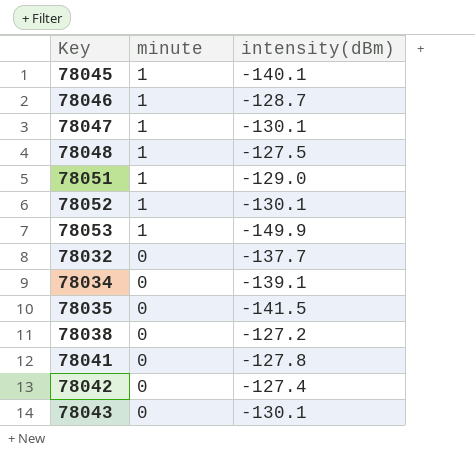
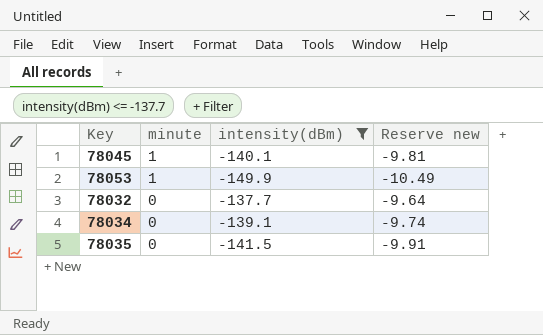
filter: none -> intensity(dBm) <= -137.7
column Reserve new | formula: none -> [intensity(dBm)] * 0.07

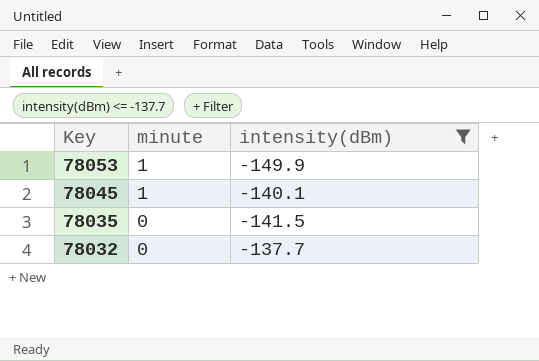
row order: minute descending -> Key descending
column Reserve new | formula: [intensity(dBm)] * 0.07 -> none
row 78034: 0 | -139.1 | -9.74 -> none

